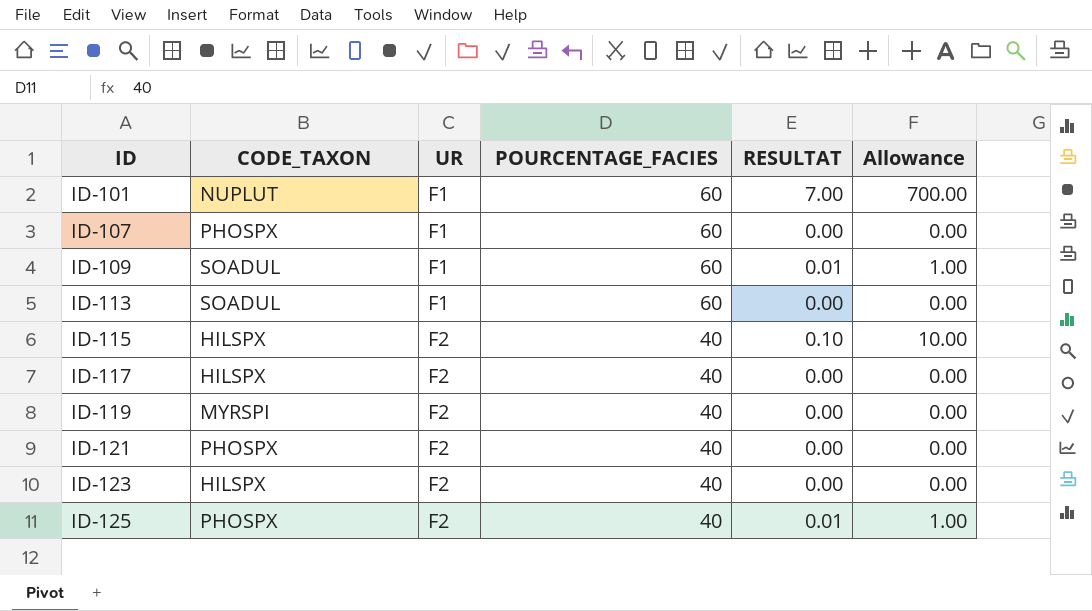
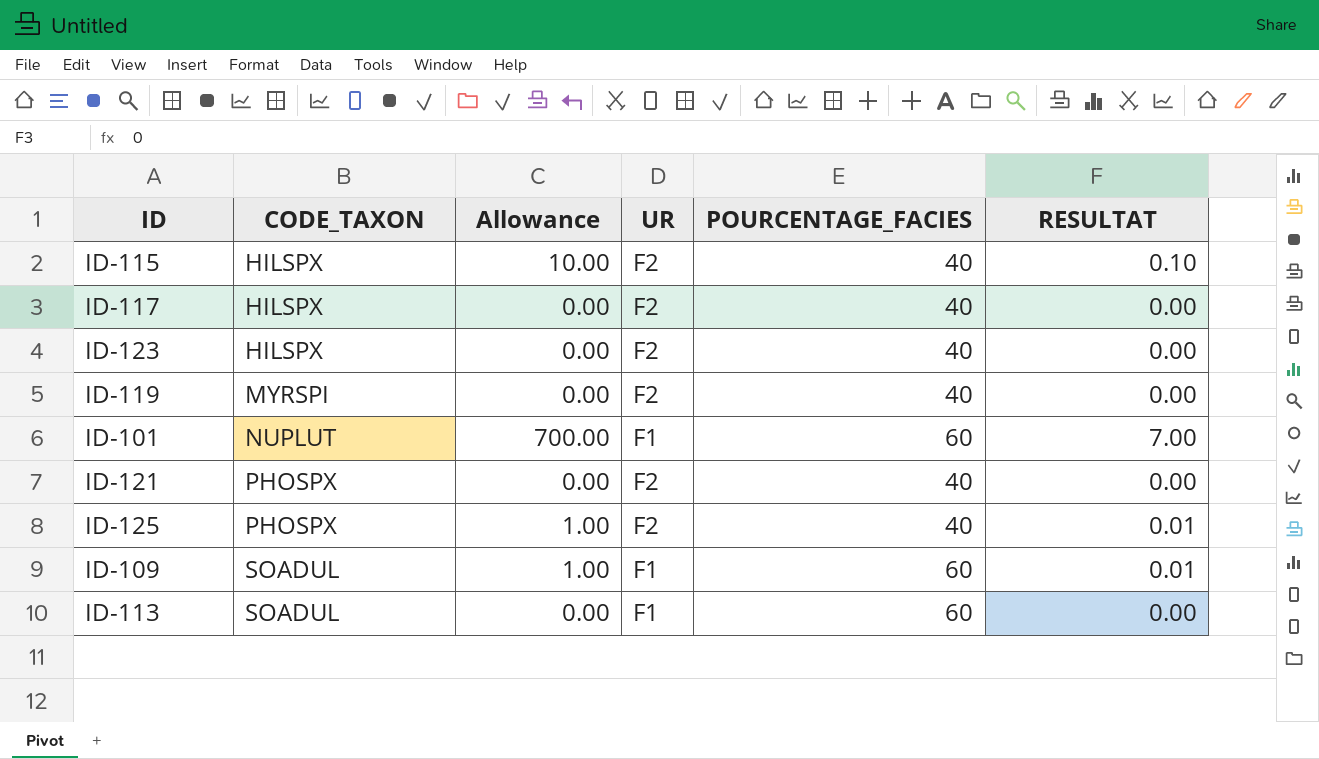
row order: ID ascending -> CODE_TAXON ascending
column Allowance | position: 6 -> 3
row ID-107: PHOSPX | F1 | 60 | 0.00 | 0.00 -> none

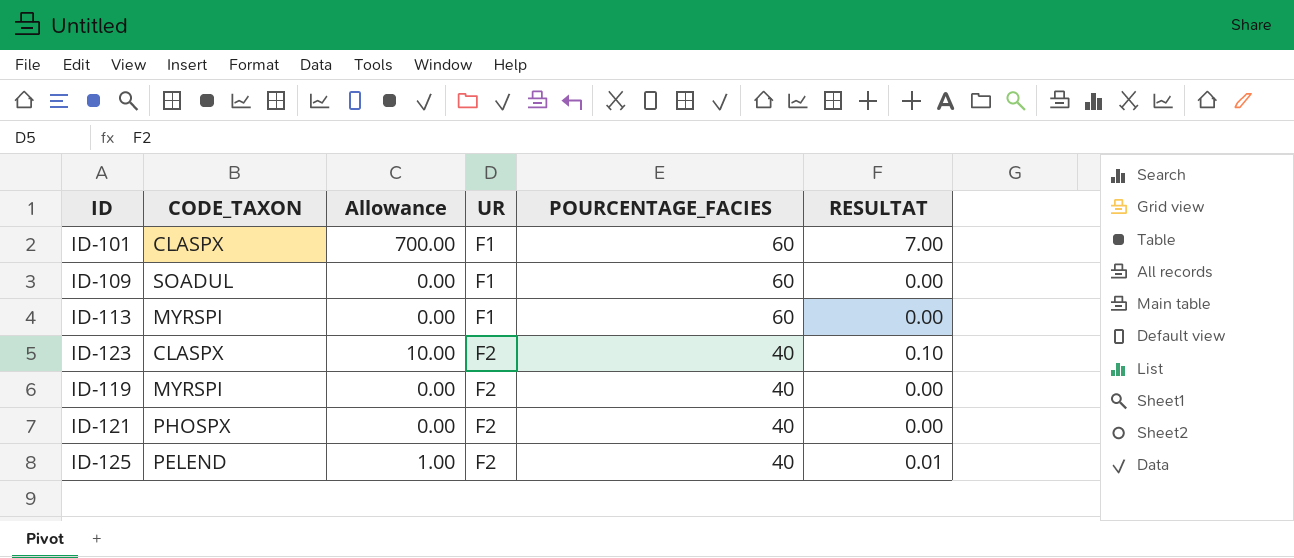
row order: CODE_TAXON ascending -> UR ascending
row ID-115: HILSPX | 10.00 | F2 | 40 | 0.10 -> none
row ID-117: HILSPX | 0.00 | F2 | 40 | 0.00 -> none
ID-101 | CODE_TAXON: NUPLUT -> CLASPX
ID-109 | Allowance: 1.00 -> 0.00
ID-109 | RESULTAT: 0.01 -> 0.00
ID-113 | CODE_TAXON: SOADUL -> MYRSPI
ID-123 | CODE_TAXON: HILSPX -> CLASPX
ID-123 | Allowance: 0.00 -> 10.00
ID-123 | RESULTAT: 0.00 -> 0.10
ID-125 | CODE_TAXON: PHOSPX -> PELEND

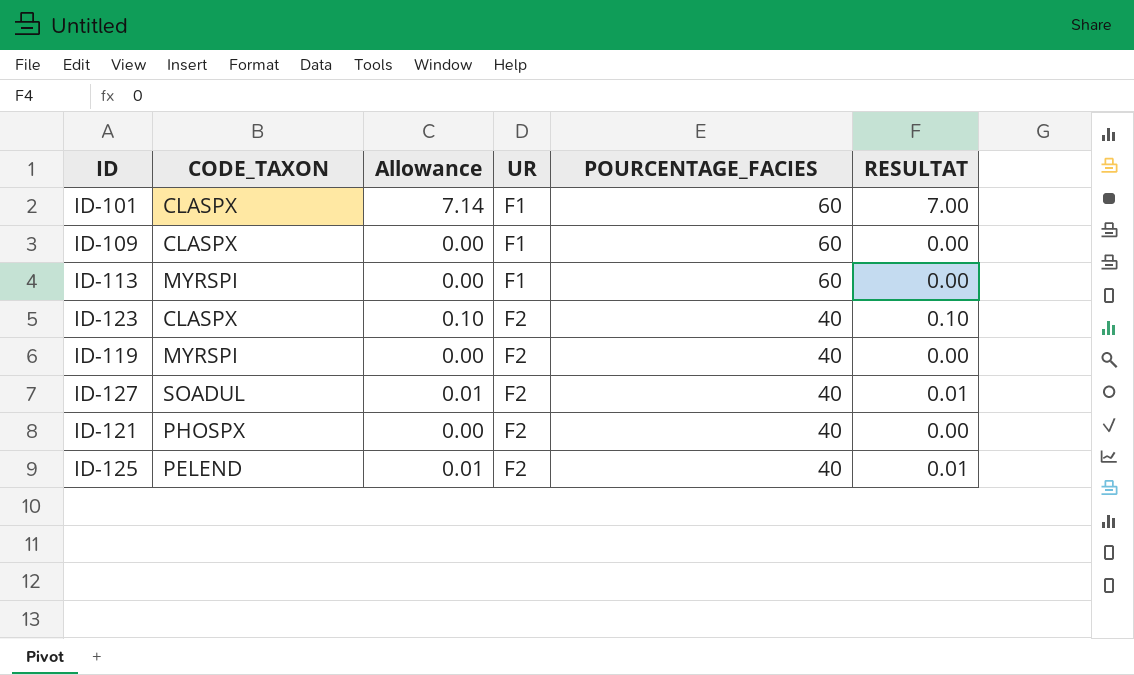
column Allowance | formula: [RESULTAT] * 100 -> [RESULTAT] * 1.02
ID-109 | CODE_TAXON: SOADUL -> CLASPX
row ID-127: none -> SOADUL | 0.01 | F2 | 40 | 0.01

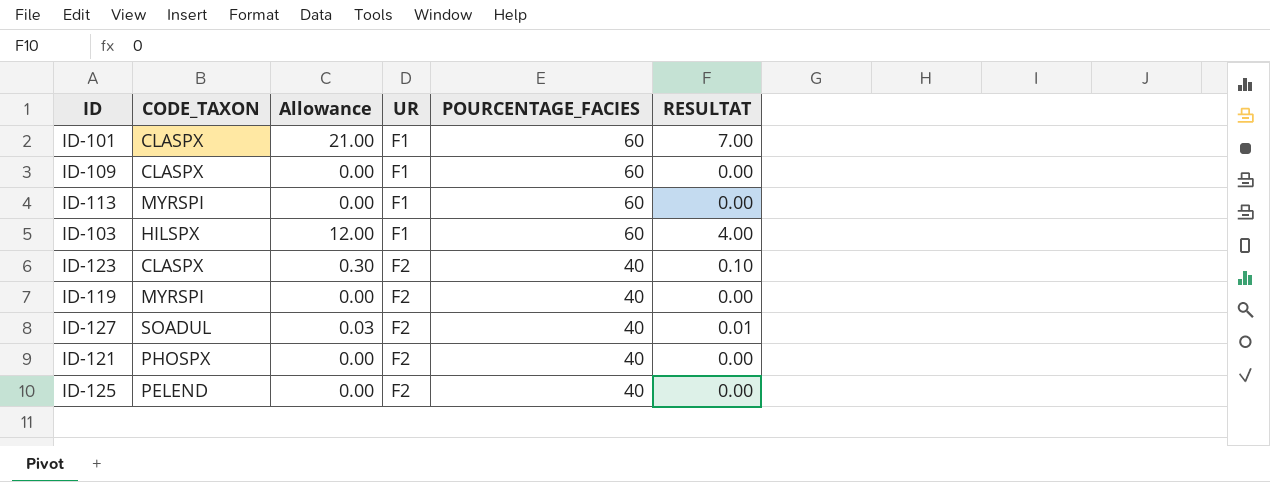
column Allowance | formula: [RESULTAT] * 1.02 -> [RESULTAT] * 3
row ID-103: none -> HILSPX | 12.00 | F1 | 60 | 4.00
ID-125 | RESULTAT: 0.01 -> 0.00

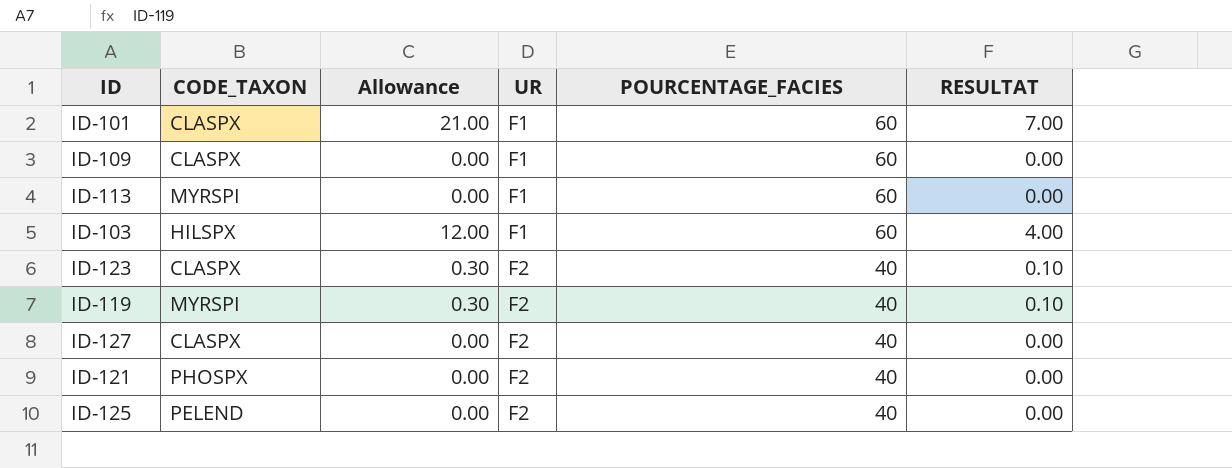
ID-119 | Allowance: 0.00 -> 0.30
ID-119 | RESULTAT: 0.00 -> 0.10
ID-127 | CODE_TAXON: SOADUL -> CLASPX
ID-127 | Allowance: 0.03 -> 0.00
ID-127 | RESULTAT: 0.01 -> 0.00

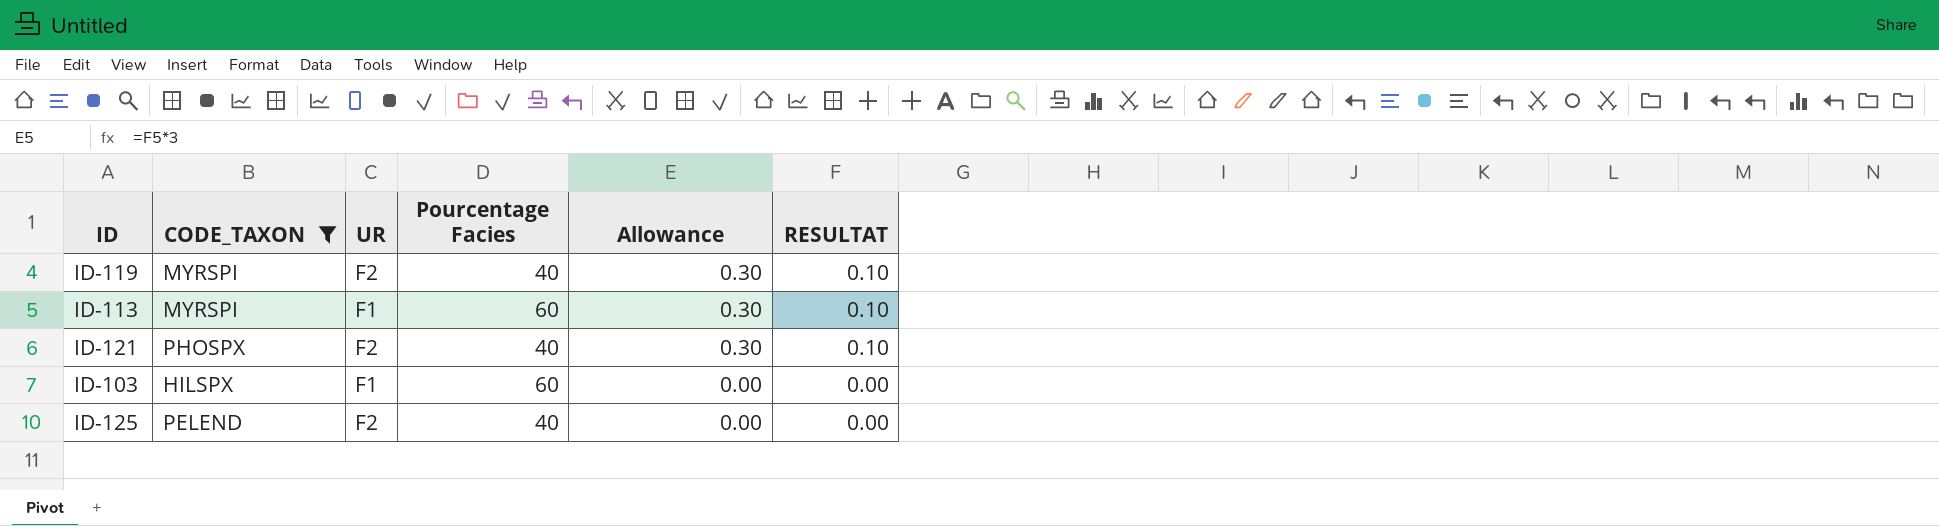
filter: none -> CODE_TAXON != CLASPX
row order: UR ascending -> Allowance descending
column name: POURCENTAGE_FACIES -> Pourcentage Facies
column Allowance | position: 3 -> 5
ID-113 | Allowance: 0.00 -> 0.30
ID-113 | RESULTAT: 0.00 -> 0.10
ID-121 | Allowance: 0.00 -> 0.30
ID-121 | RESULTAT: 0.00 -> 0.10
ID-103 | Allowance: 12.00 -> 0.00
ID-103 | RESULTAT: 4.00 -> 0.00

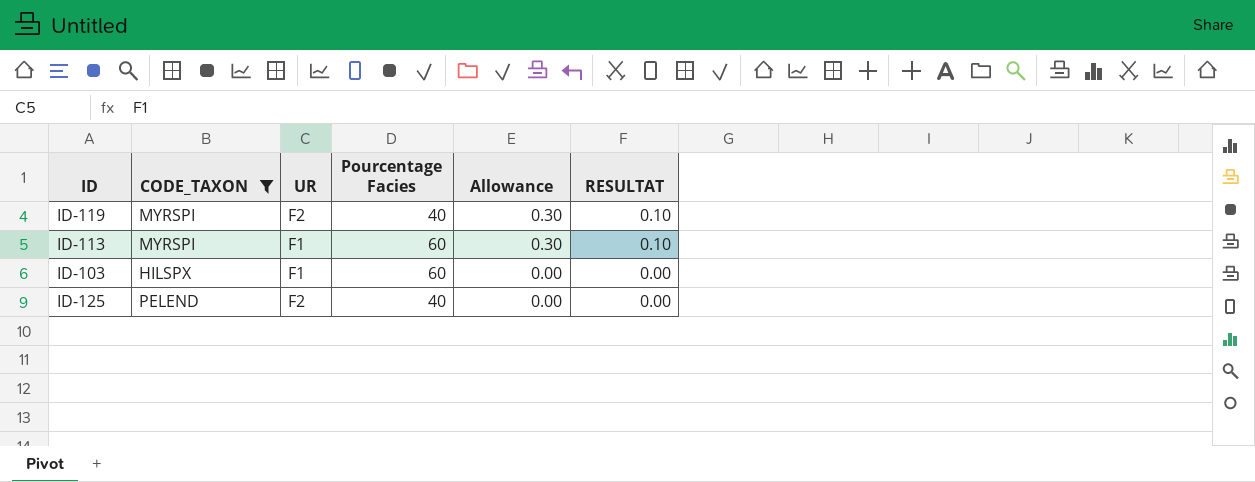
row ID-121: PHOSPX | F2 | 40 | 0.30 | 0.10 -> none

